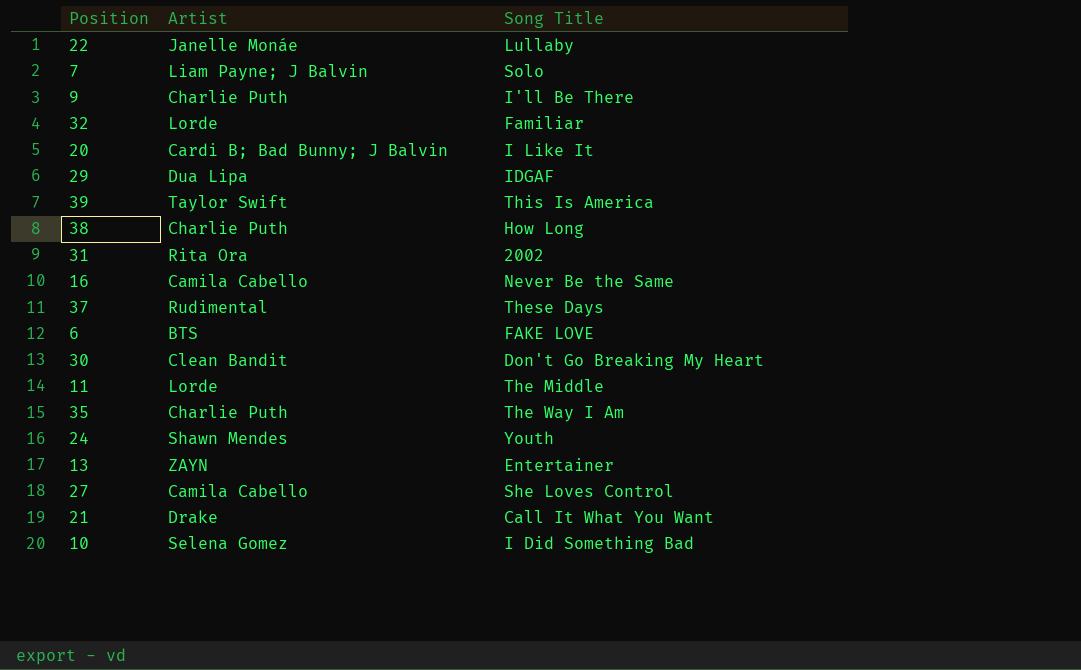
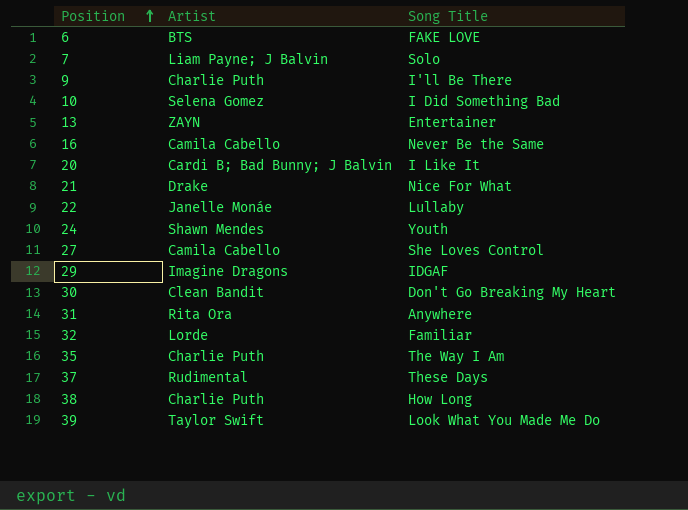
row order: none -> Position ascending
row 11: Lorde | The Middle -> none
21 | Song Title: Call It What You Want -> Nice For What
29 | Artist: Dua Lipa -> Imagine Dragons
31 | Song Title: 2002 -> Anywhere
39 | Song Title: This Is America -> Look What You Made Me Do

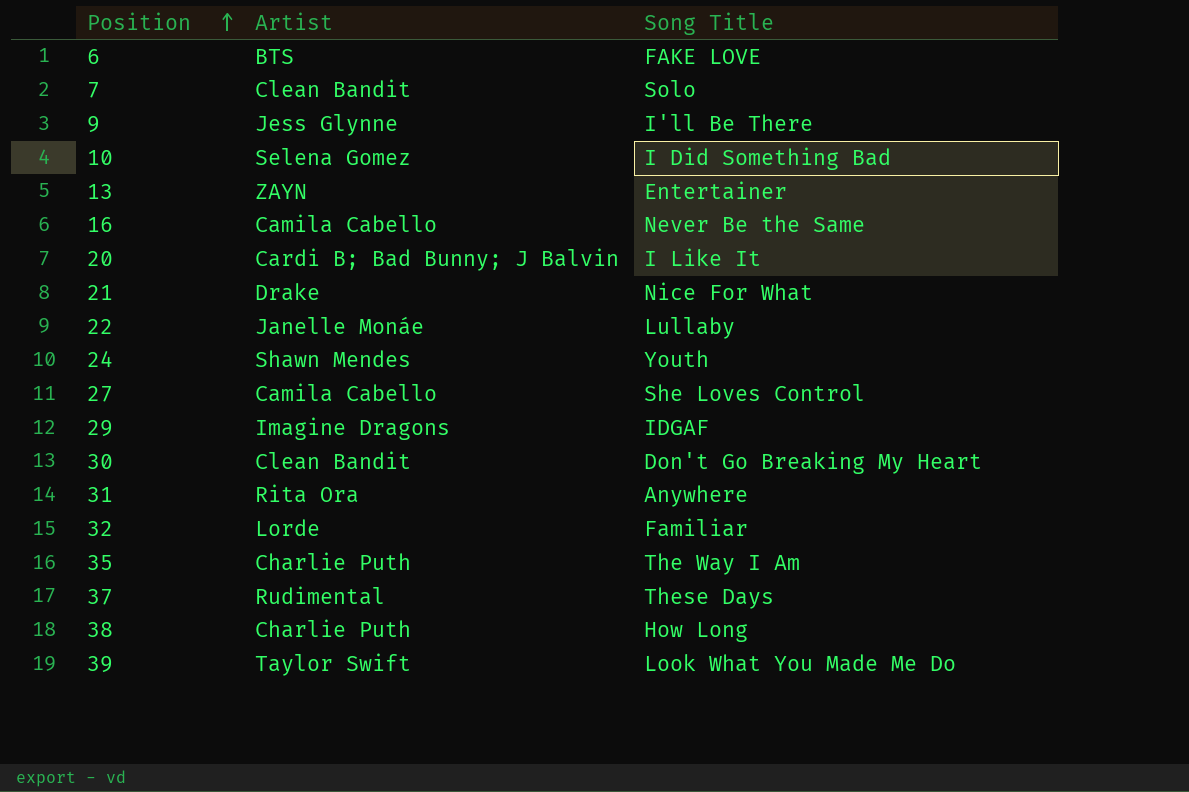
7 | Artist: Liam Payne; J Balvin -> Clean Bandit
9 | Artist: Charlie Puth -> Jess Glynne

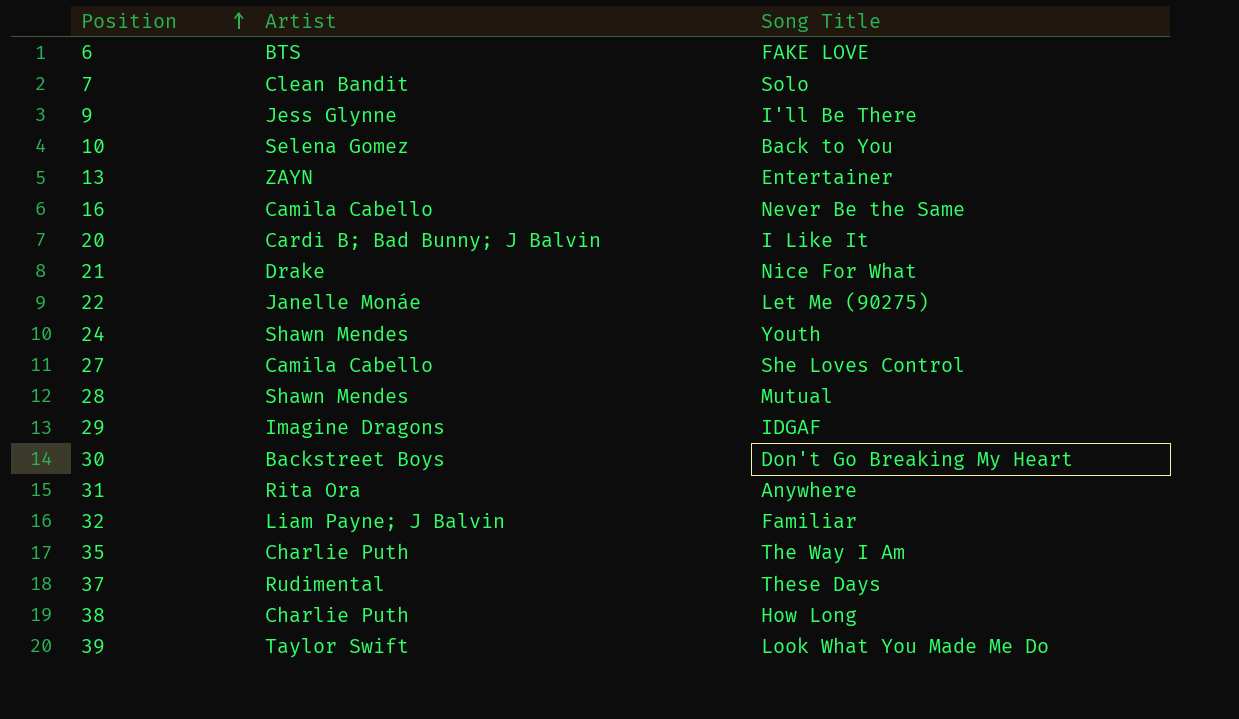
10 | Song Title: I Did Something Bad -> Back to You
22 | Song Title: Lullaby -> Let Me (90275)
row 28: none -> Shawn Mendes | Mutual
30 | Artist: Clean Bandit -> Backstreet Boys
32 | Artist: Lorde -> Liam Payne; J Balvin

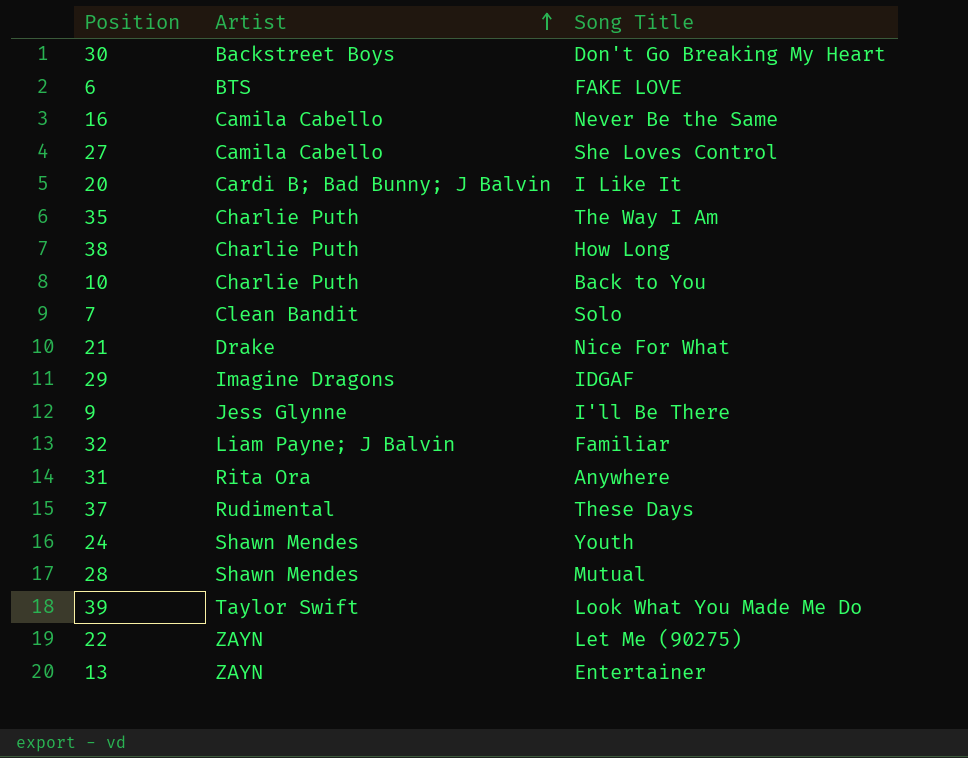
row order: Position ascending -> Artist ascending
10 | Artist: Selena Gomez -> Charlie Puth
22 | Artist: Janelle Monáe -> ZAYN

